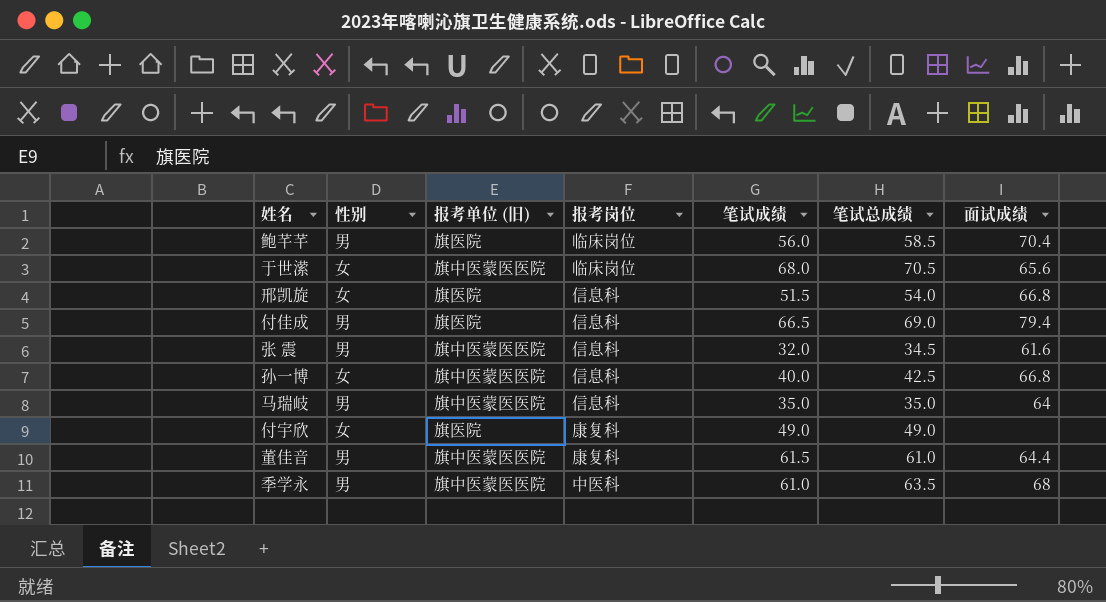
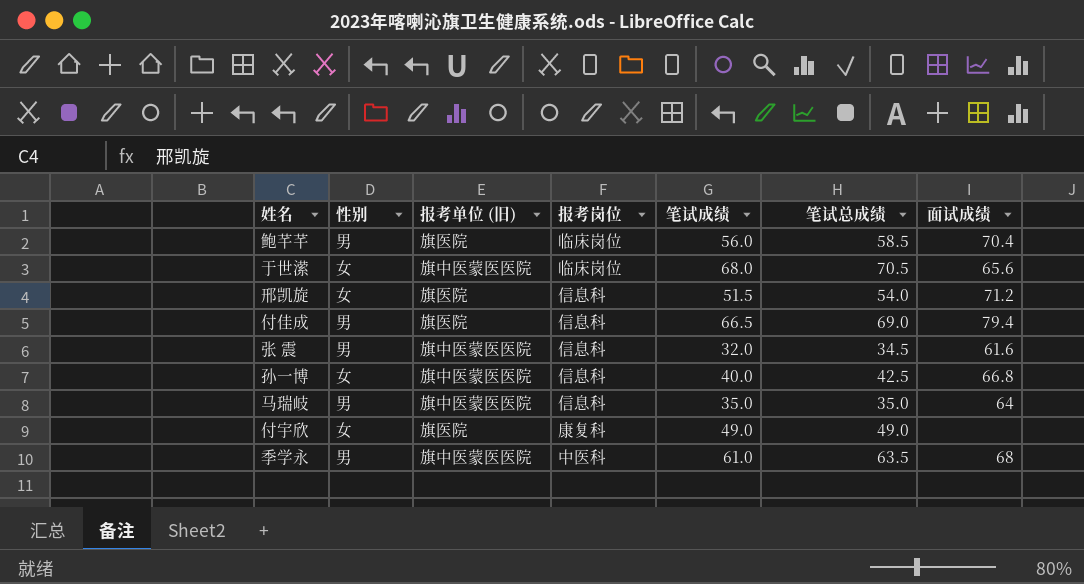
row 董佳音: 男 | 旗中医蒙医医院 | 康复科 | 61.5 | 61.0 | 64.4 -> none
邢凯旋 | 面试成绩: 66.8 -> 71.2

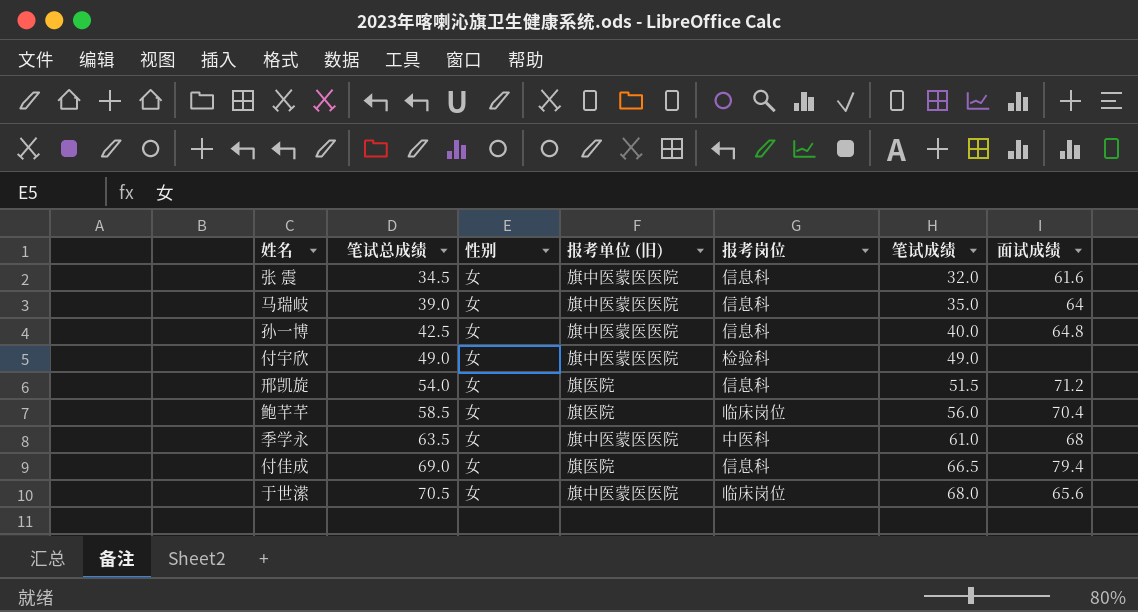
row order: none -> 笔试总成绩 ascending
column 笔试总成绩 | position: 6 -> 2
张 震 | 性别: 男 -> 女
马瑞岐 | 笔试总成绩: 35.0 -> 39.0
马瑞岐 | 性别: 男 -> 女
孙一博 | 面试成绩: 66.8 -> 64.8
付宇欣 | 报考单位 (旧): 旗医院 -> 旗中医蒙医医院
付宇欣 | 报考岗位: 康复科 -> 检验科
鲍芊芊 | 性别: 男 -> 女
季学永 | 性别: 男 -> 女
付佳成 | 性别: 男 -> 女

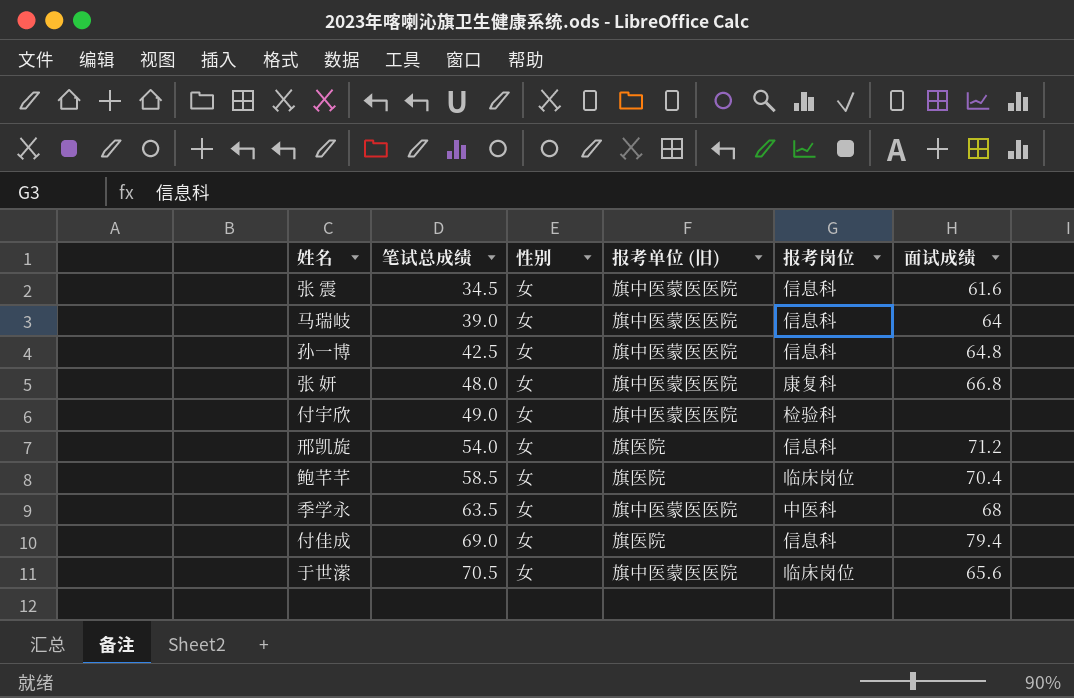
column 笔试成绩 | position: 6 -> none
row 张 妍: none -> 48.0 | 女 | 旗中医蒙医医院 | 康复科 | 66.8

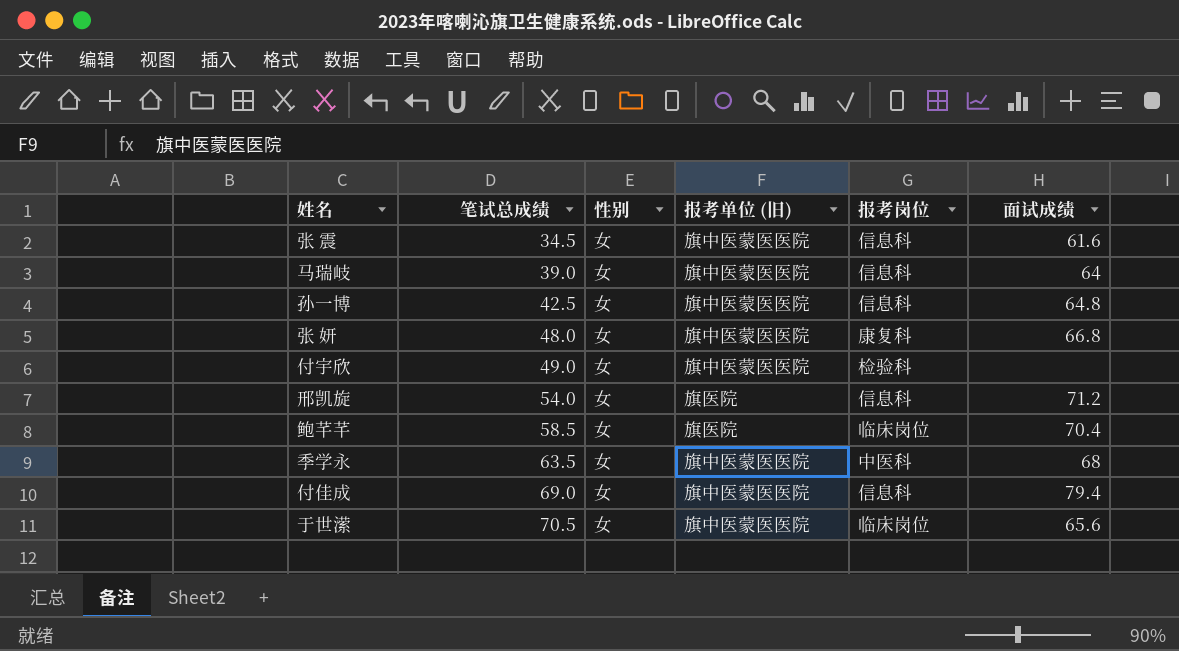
付佳成 | 报考单位 (旧): 旗医院 -> 旗中医蒙医医院

